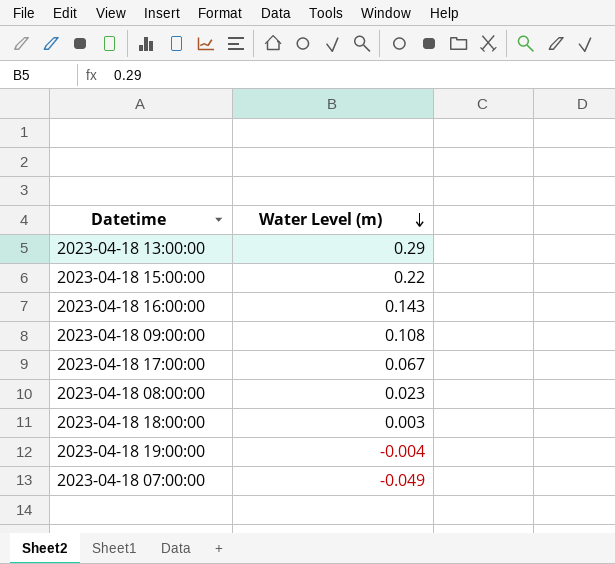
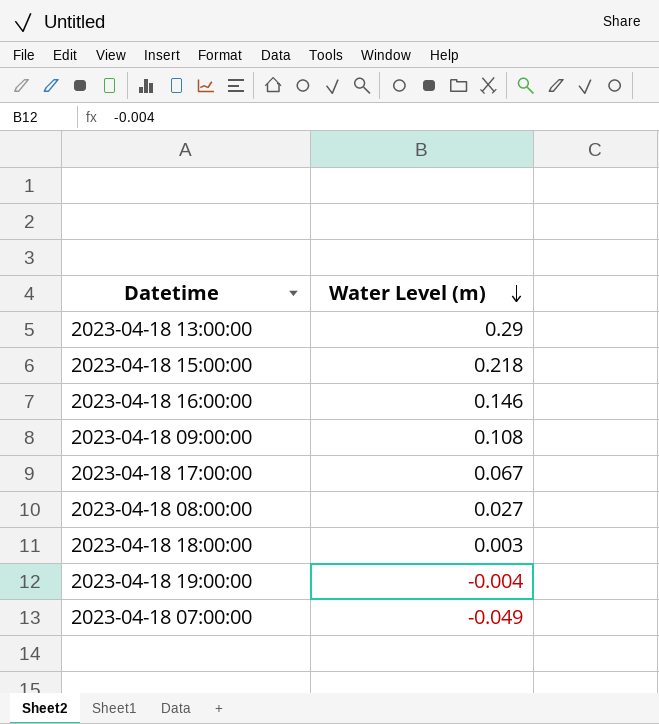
2023-04-18 15:00:00 | Water Level (m): 0.22 -> 0.218
2023-04-18 16:00:00 | Water Level (m): 0.143 -> 0.146
2023-04-18 08:00:00 | Water Level (m): 0.023 -> 0.027

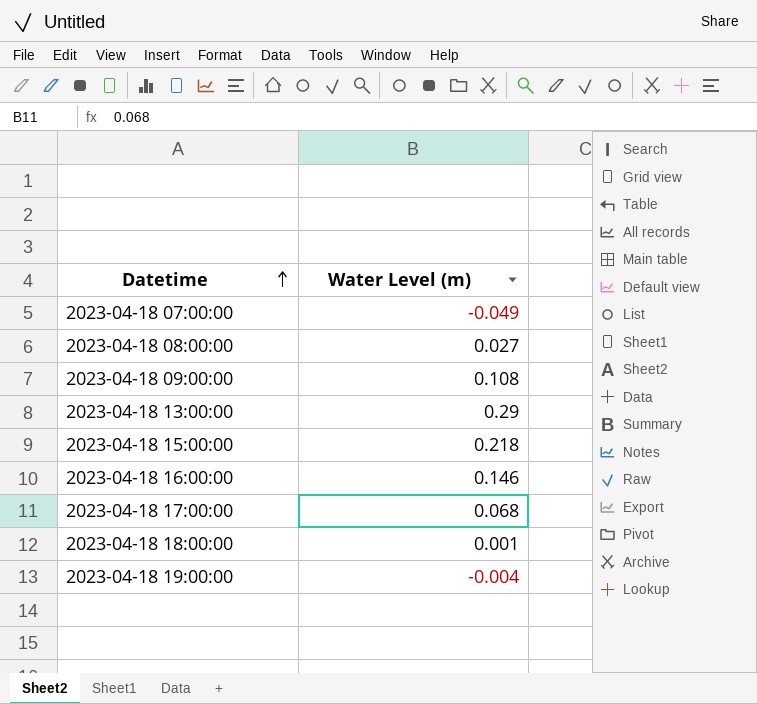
row order: Water Level (m) descending -> Datetime ascending
2023-04-18 17:00:00 | Water Level (m): 0.067 -> 0.068
2023-04-18 18:00:00 | Water Level (m): 0.003 -> 0.001

